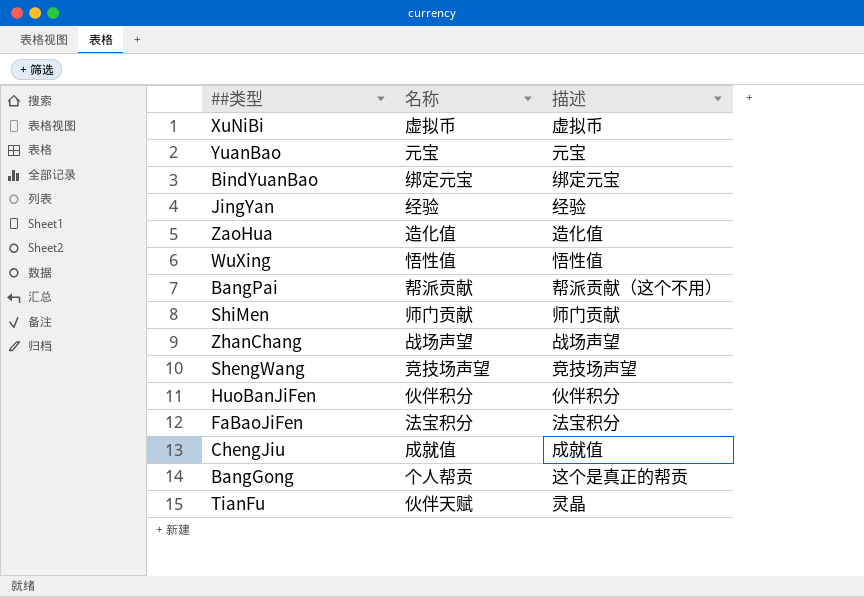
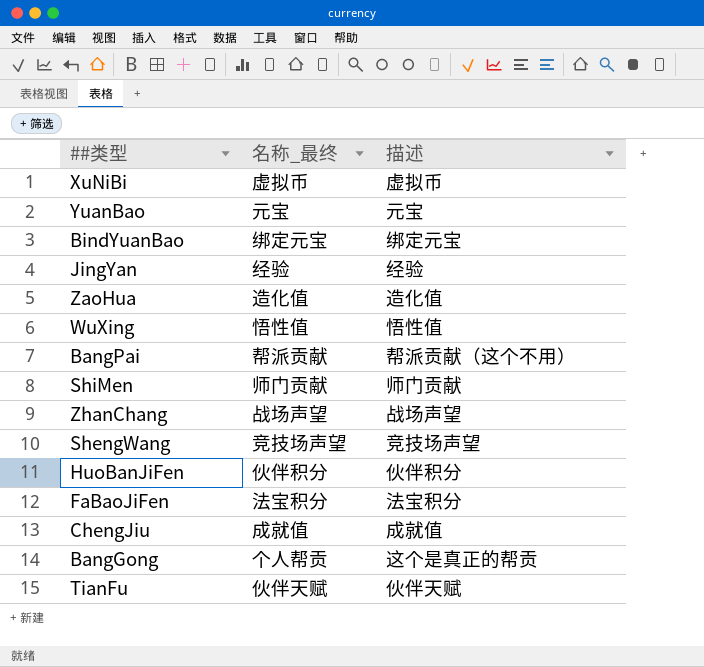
column name: 名称 -> 名称_最终
TianFu | 描述: 灵晶 -> 伙伴天赋

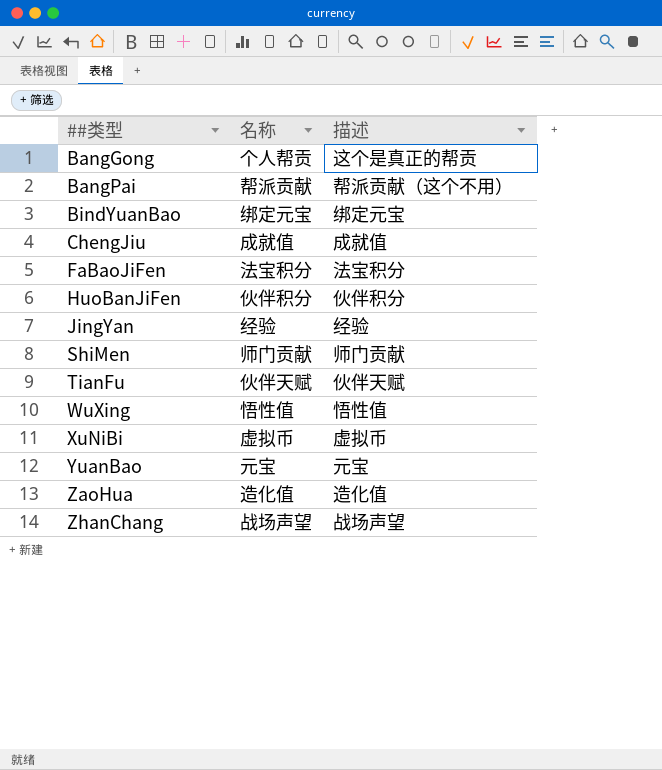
row order: none -> ##类型 ascending
column name: 名称_最终 -> 名称
row ShengWang: 竞技场声望 | 竞技场声望 -> none

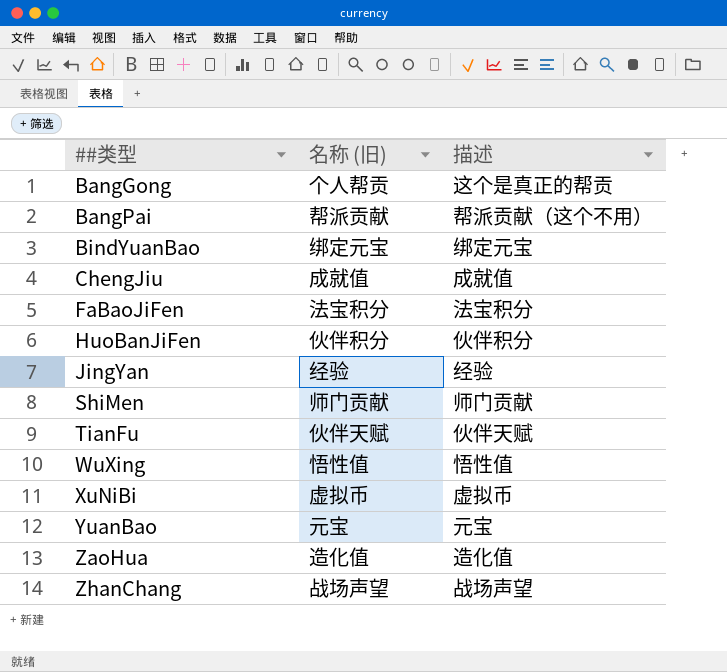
column name: 名称 -> 名称 (旧)

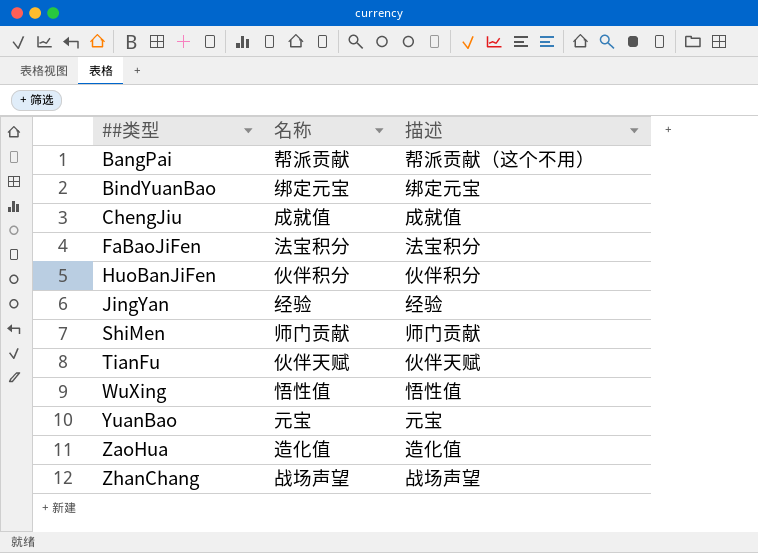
column name: 名称 (旧) -> 名称
row BangGong: 个人帮贡 | 这个是真正的帮贡 -> none
row XuNiBi: 虚拟币 | 虚拟币 -> none

